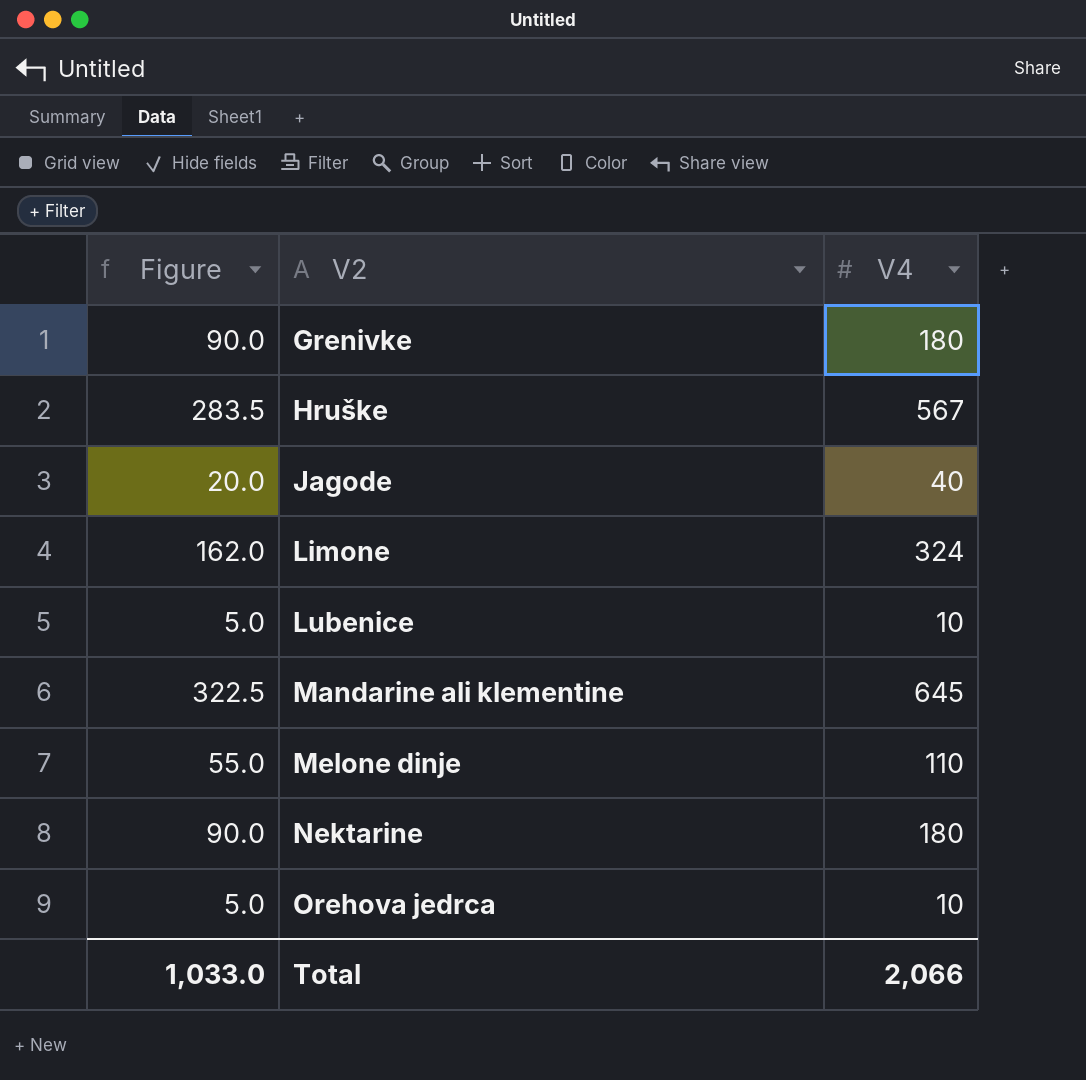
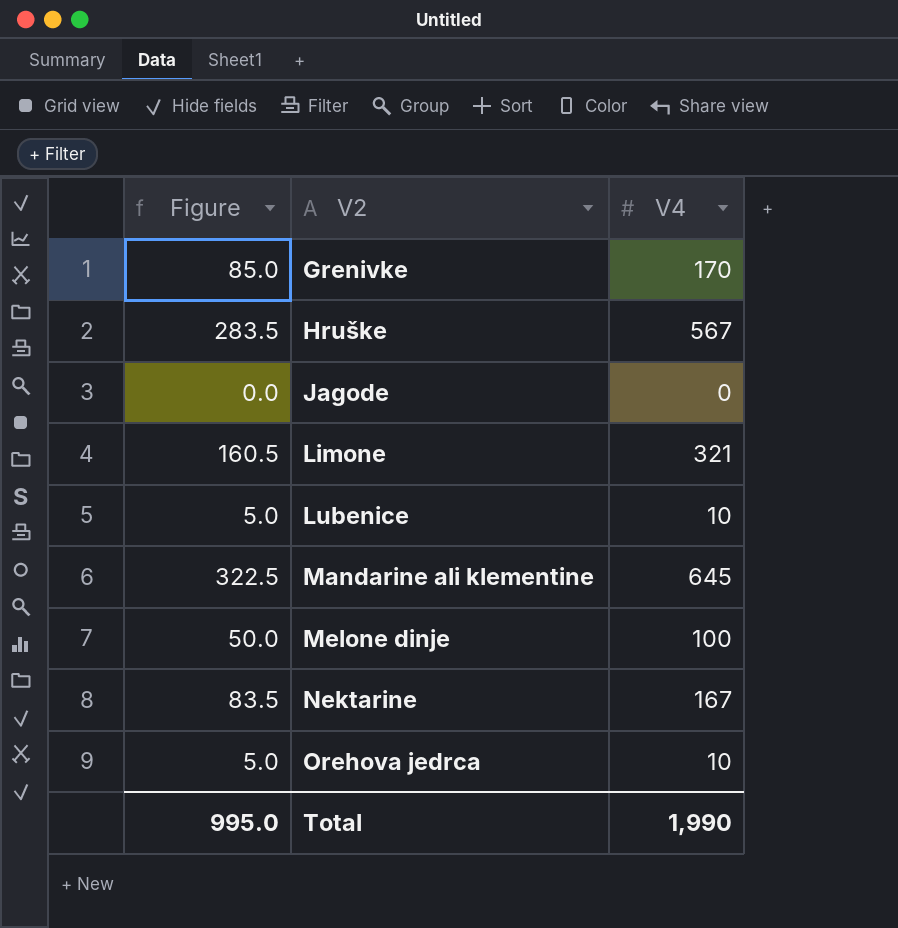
Grenivke | Figure: 90.0 -> 85.0
Grenivke | V4: 180 -> 170
Jagode | Figure: 20.0 -> 0.0
Jagode | V4: 40 -> 0
Limone | Figure: 162.0 -> 160.5
Limone | V4: 324 -> 321
Melone dinje | Figure: 55.0 -> 50.0
Melone dinje | V4: 110 -> 100
Nektarine | Figure: 90.0 -> 83.5
Nektarine | V4: 180 -> 167
Total | Figure: 1,033.0 -> 995.0
Total | V4: 2,066 -> 1,990

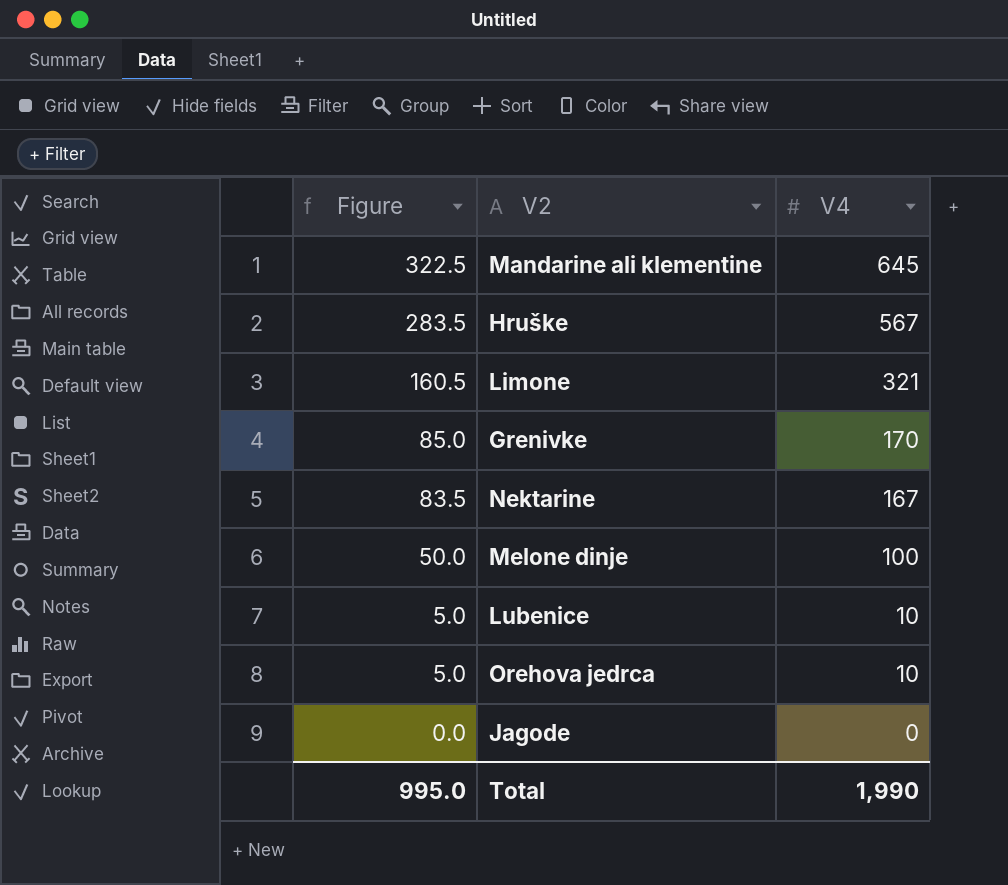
row order: V2 ascending -> Figure descending

